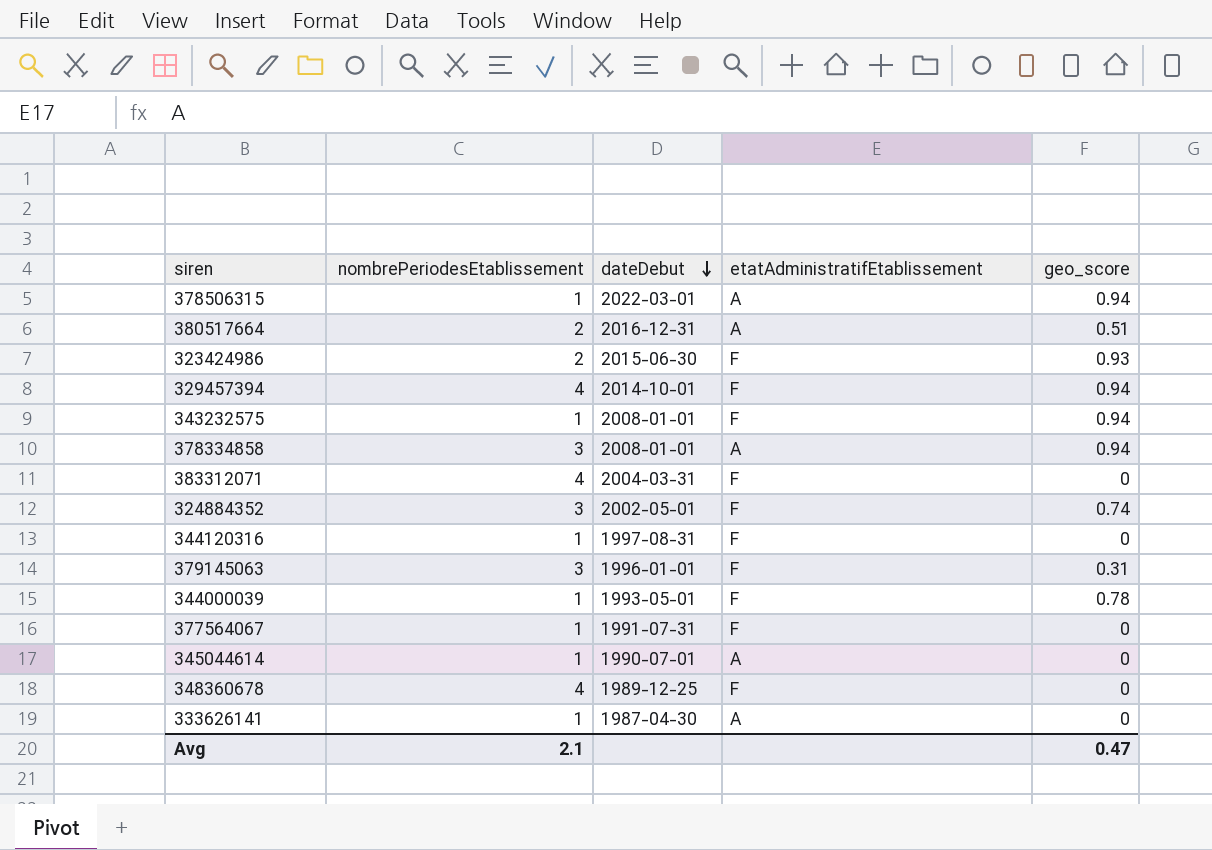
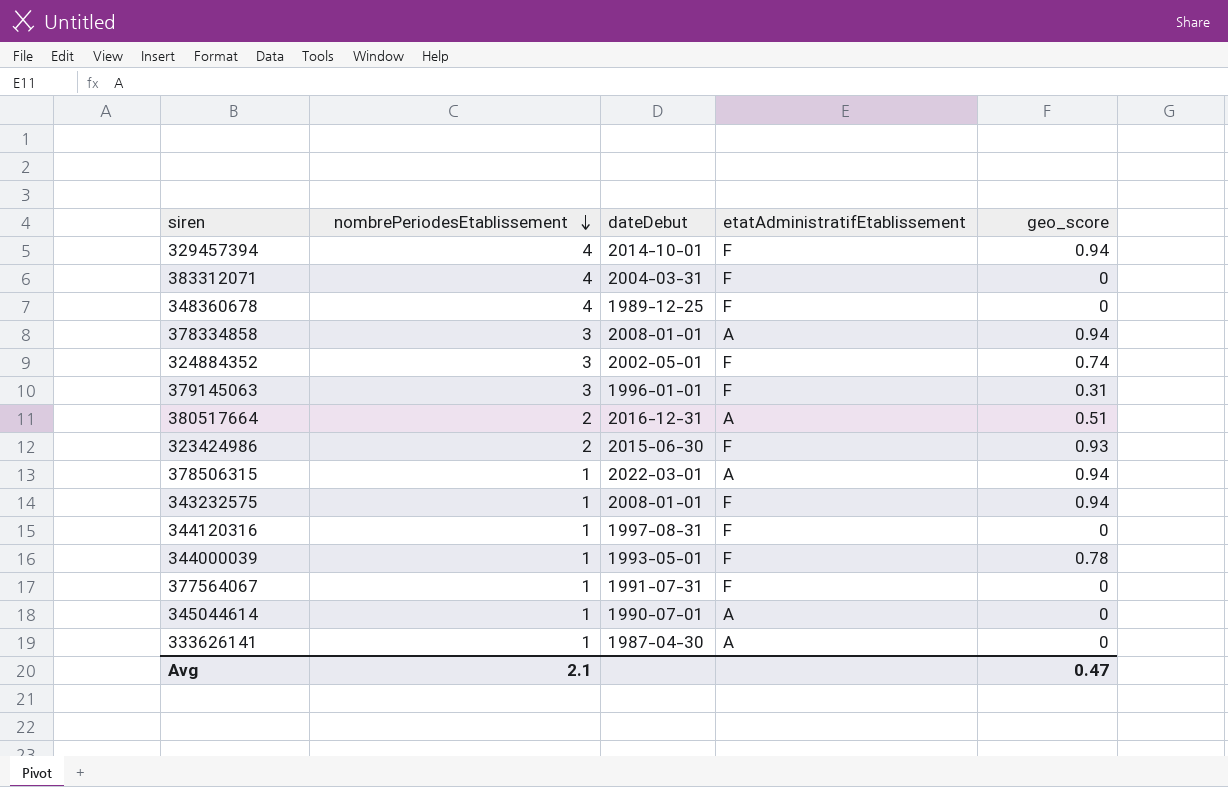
row order: dateDebut descending -> nombrePeriodesEtablissement descending

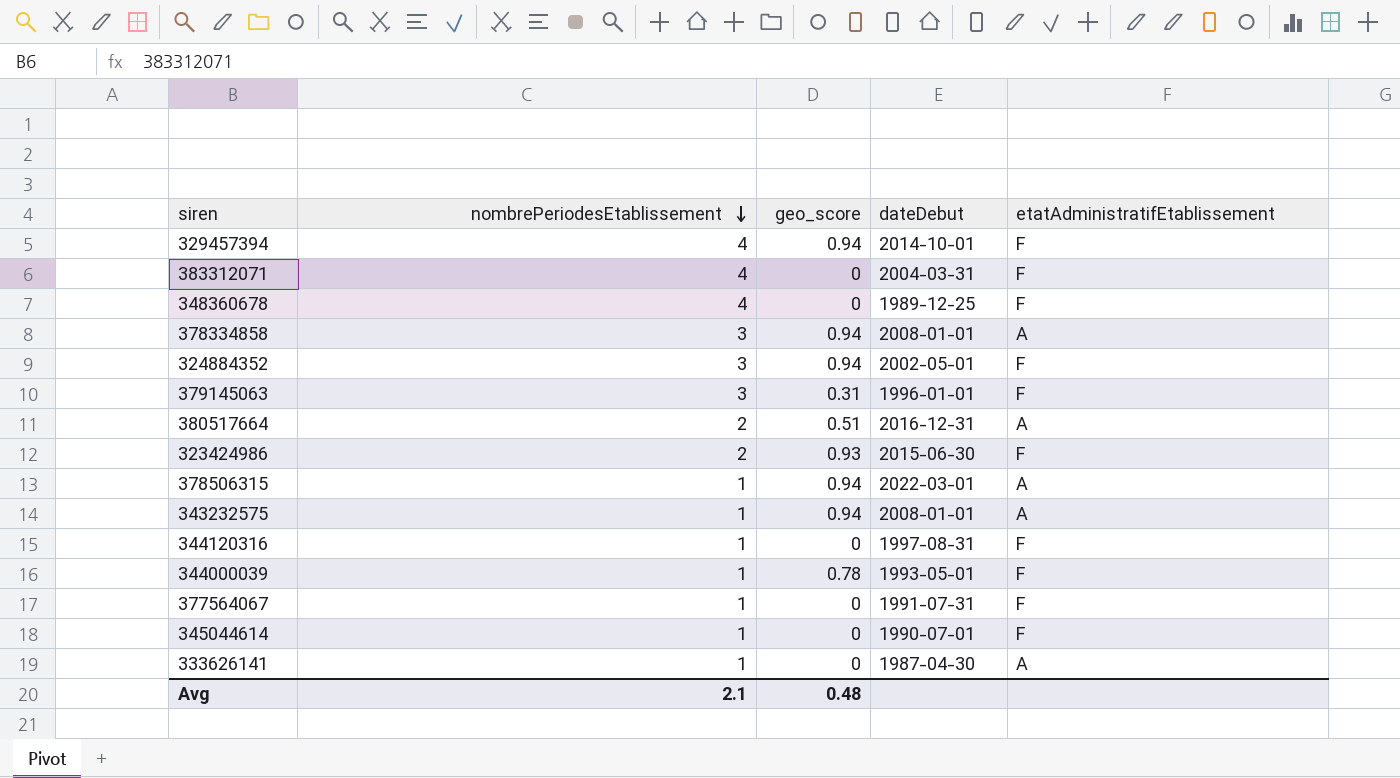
column geo_score | position: 5 -> 3
324884352 | geo_score: 0.74 -> 0.94
343232575 | etatAdministratifEtablissement: F -> A
345044614 | etatAdministratifEtablissement: A -> F
Avg | geo_score: 0.47 -> 0.48

